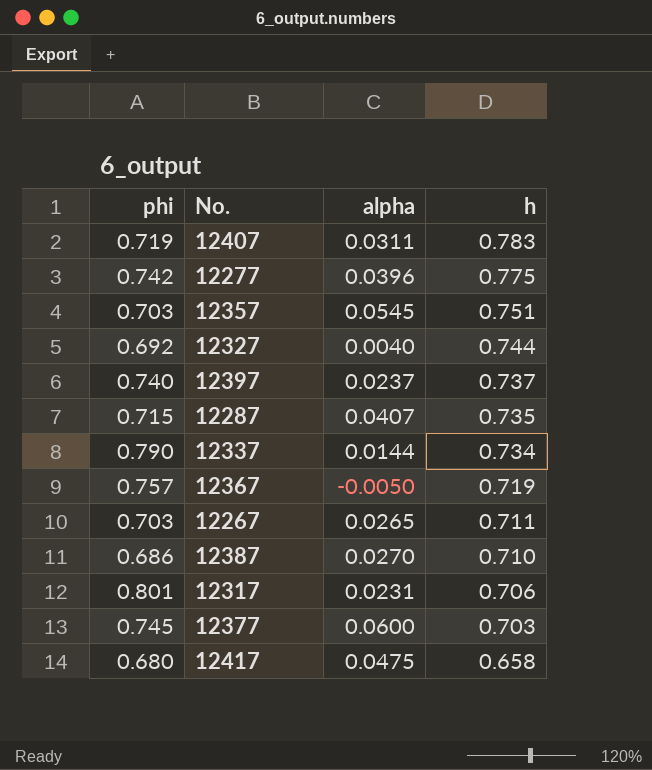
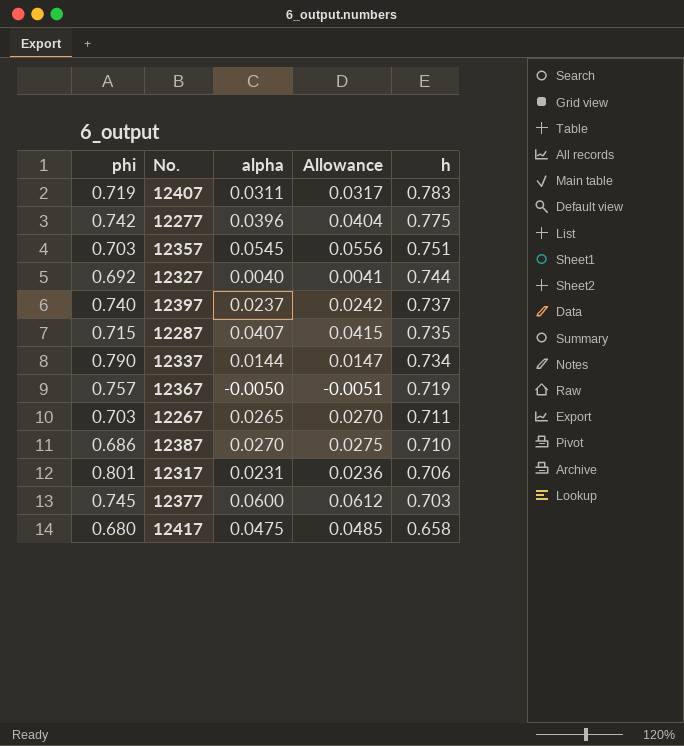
column Allowance | formula: none -> [alpha] * 1.02

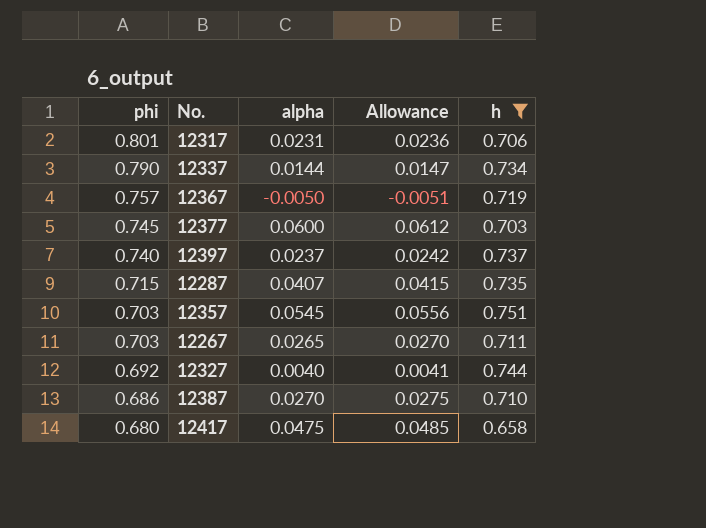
filter: none -> h <= 0.751
row order: h descending -> phi descending

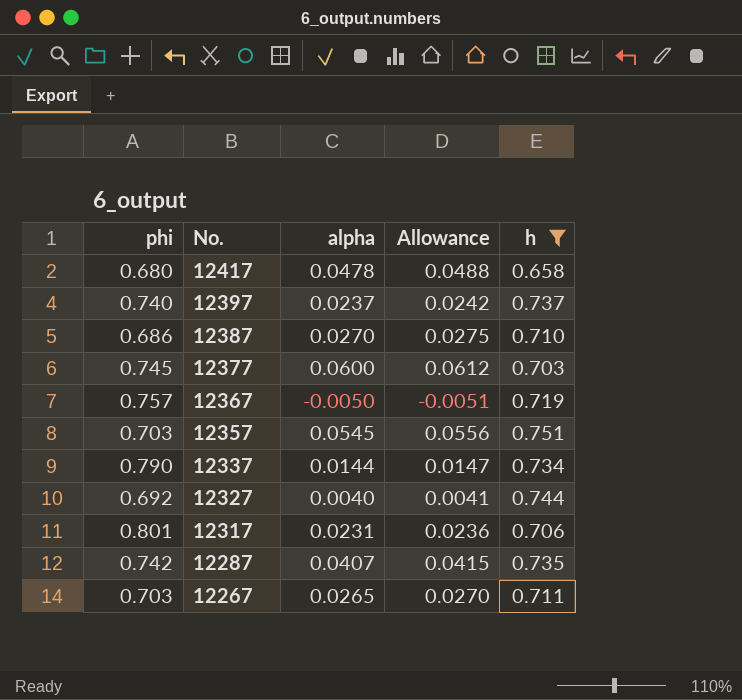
row order: phi descending -> No. descending
12417 | alpha: 0.0475 -> 0.0478
12417 | Allowance: 0.0485 -> 0.0488
12287 | phi: 0.715 -> 0.742

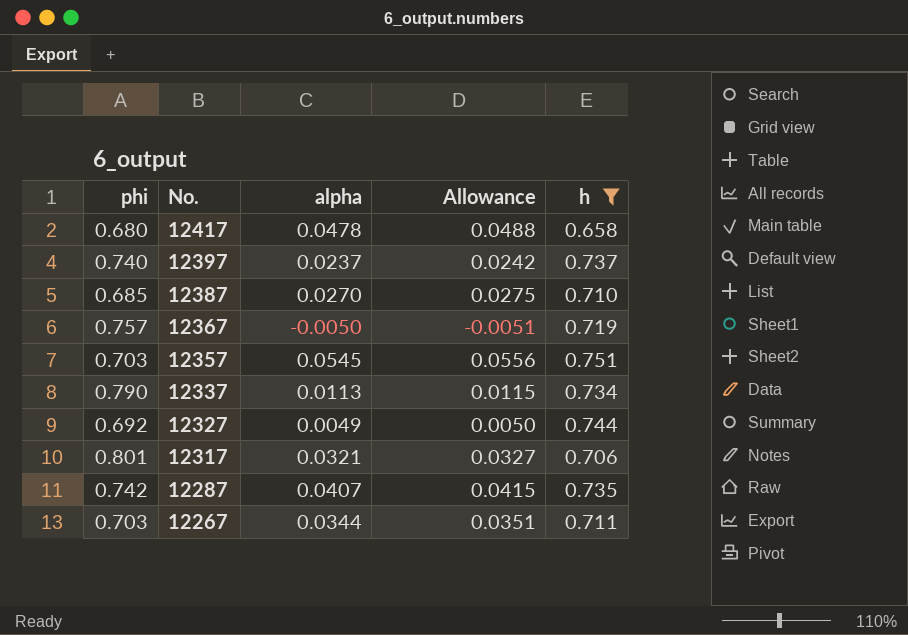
row 12377: 0.745 | 0.0600 | 0.0612 | 0.703 -> none
12387 | phi: 0.686 -> 0.685
12337 | alpha: 0.0144 -> 0.0113
12337 | Allowance: 0.0147 -> 0.0115
12327 | alpha: 0.0040 -> 0.0049
12327 | Allowance: 0.0041 -> 0.0050
12317 | alpha: 0.0231 -> 0.0321
12317 | Allowance: 0.0236 -> 0.0327
12267 | alpha: 0.0265 -> 0.0344
12267 | Allowance: 0.0270 -> 0.0351

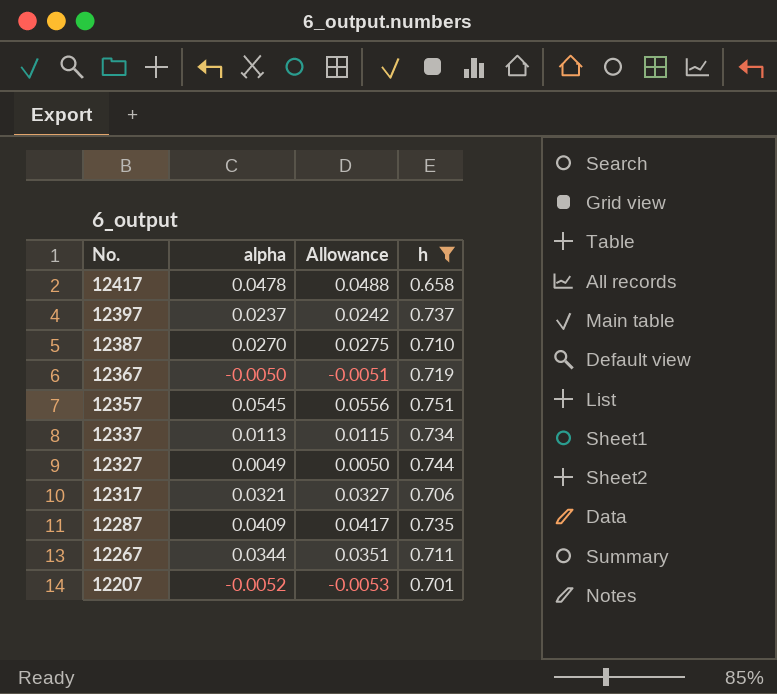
column phi | position: 1 -> none
12287 | alpha: 0.0407 -> 0.0409
12287 | Allowance: 0.0415 -> 0.0417
row 12207: none -> -0.0052 | -0.0053 | 0.701

